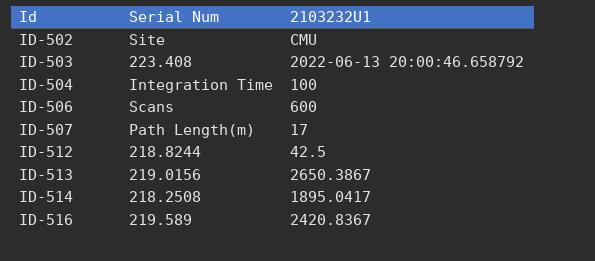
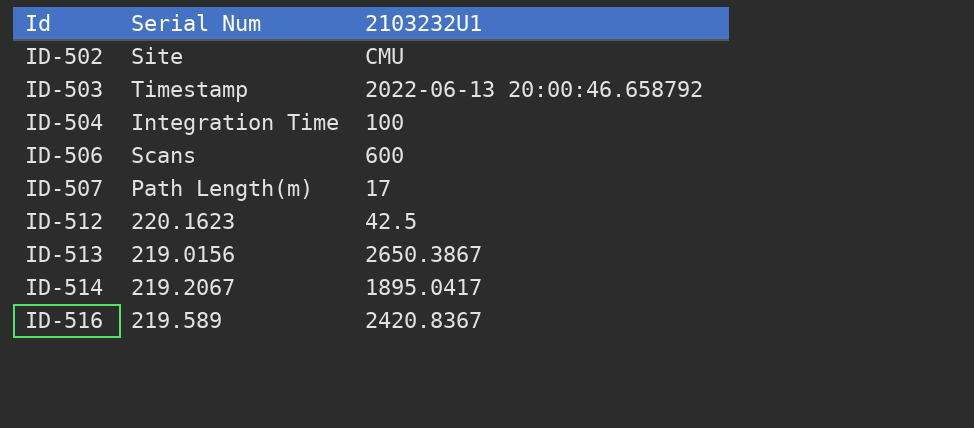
ID-503 | Serial Num: 223.408 -> Timestamp
ID-512 | Serial Num: 218.8244 -> 220.1623
ID-514 | Serial Num: 218.2508 -> 219.2067

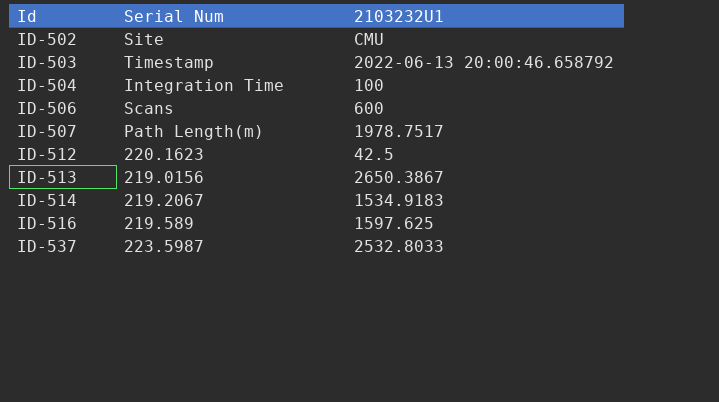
ID-507 | 2103232U1: 17 -> 1978.7517
ID-514 | 2103232U1: 1895.0417 -> 1534.9183
ID-516 | 2103232U1: 2420.8367 -> 1597.625
row ID-537: none -> 223.5987 | 2532.8033

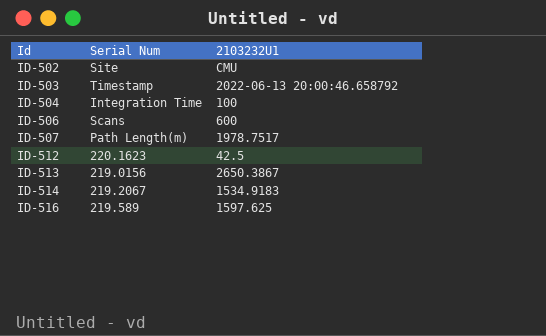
row ID-537: 223.5987 | 2532.8033 -> none

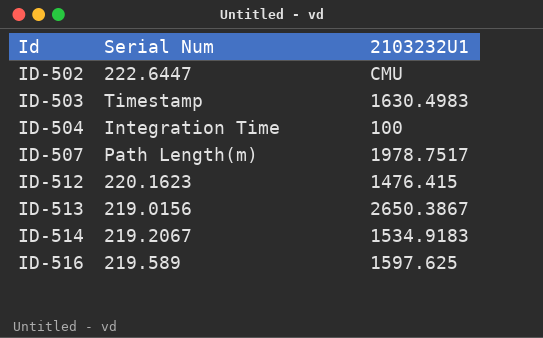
row ID-506: Scans | 600 -> none
ID-502 | Serial Num: Site -> 222.6447
ID-503 | 2103232U1: 2022-06-13 20:00:46.658792 -> 1630.4983
ID-512 | 2103232U1: 42.5 -> 1476.415

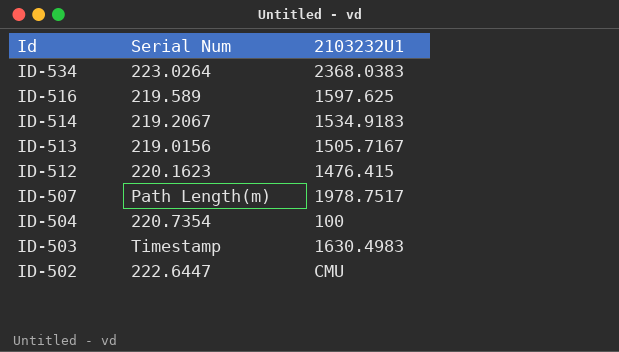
row order: Id ascending -> Id descending
row ID-534: none -> 223.0264 | 2368.0383
ID-513 | 2103232U1: 2650.3867 -> 1505.7167
ID-504 | Serial Num: Integration Time -> 220.7354

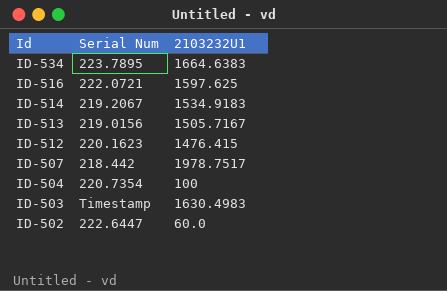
ID-534 | Serial Num: 223.0264 -> 223.7895
ID-534 | 2103232U1: 2368.0383 -> 1664.6383
ID-516 | Serial Num: 219.589 -> 222.0721
ID-507 | Serial Num: Path Length(m) -> 218.442
ID-502 | 2103232U1: CMU -> 60.0

